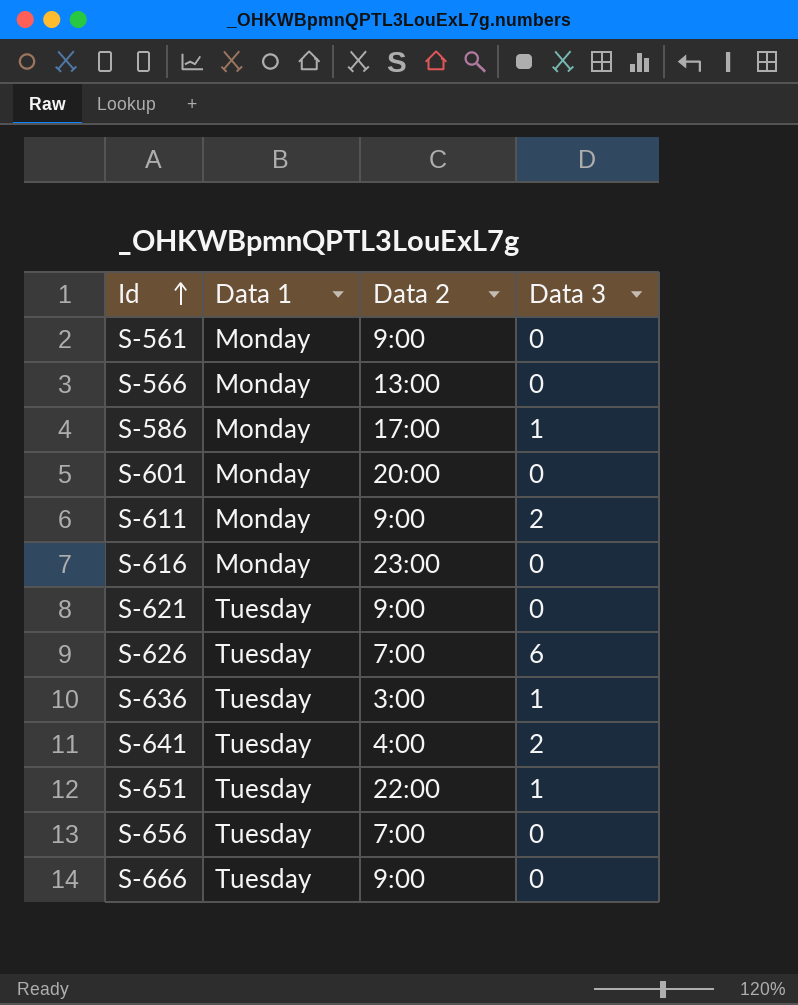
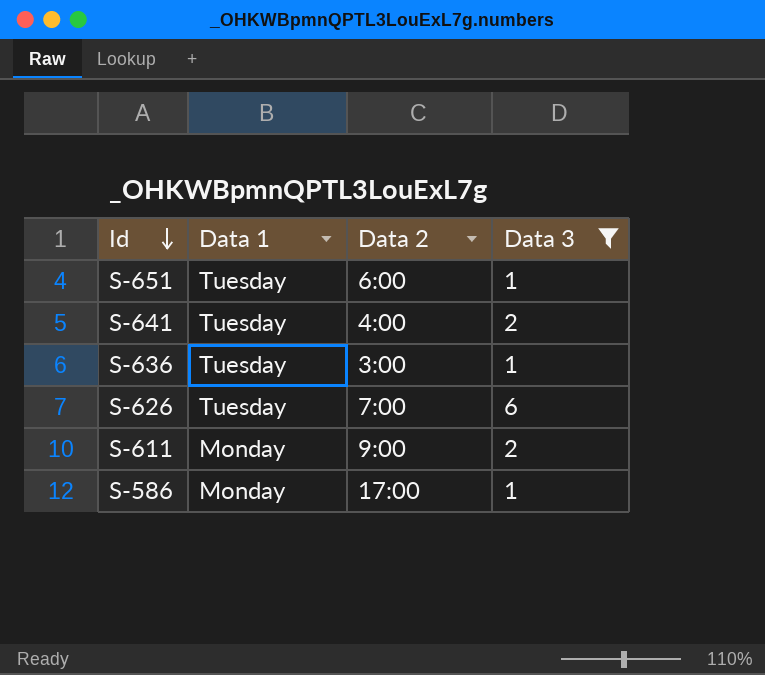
filter: none -> Data 3 != 0
row order: Id ascending -> Id descending
S-651 | Data 2: 22:00 -> 6:00

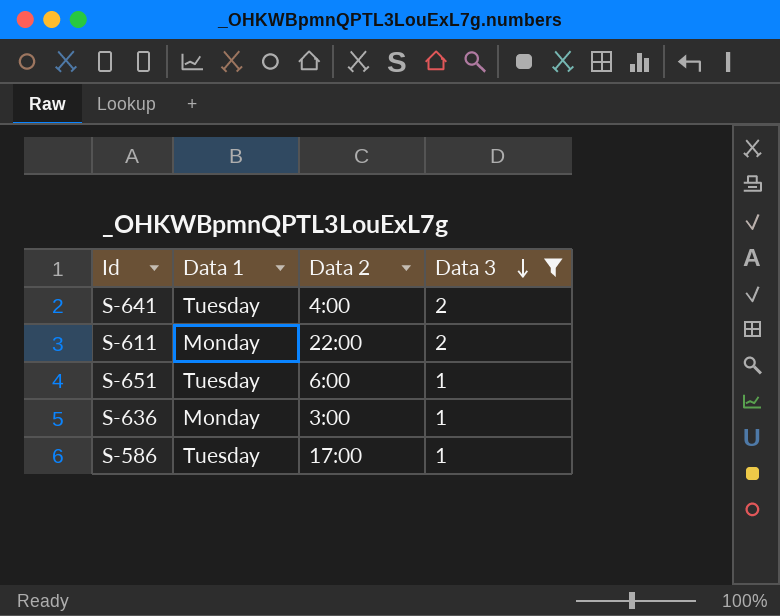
row order: Id descending -> Data 3 descending
row S-626: Tuesday | 7:00 | 6 -> none
S-611 | Data 2: 9:00 -> 22:00
S-636 | Data 1: Tuesday -> Monday
S-586 | Data 1: Monday -> Tuesday

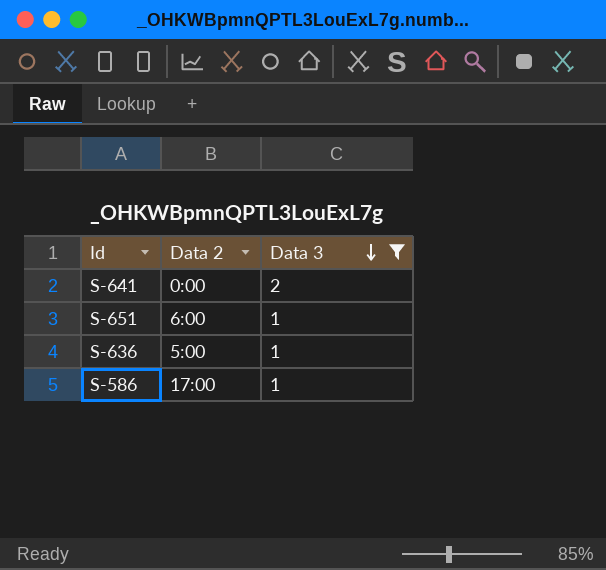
column Data 1 | position: 2 -> none
row S-611: Monday | 22:00 | 2 -> none
S-641 | Data 2: 4:00 -> 0:00
S-636 | Data 2: 3:00 -> 5:00

